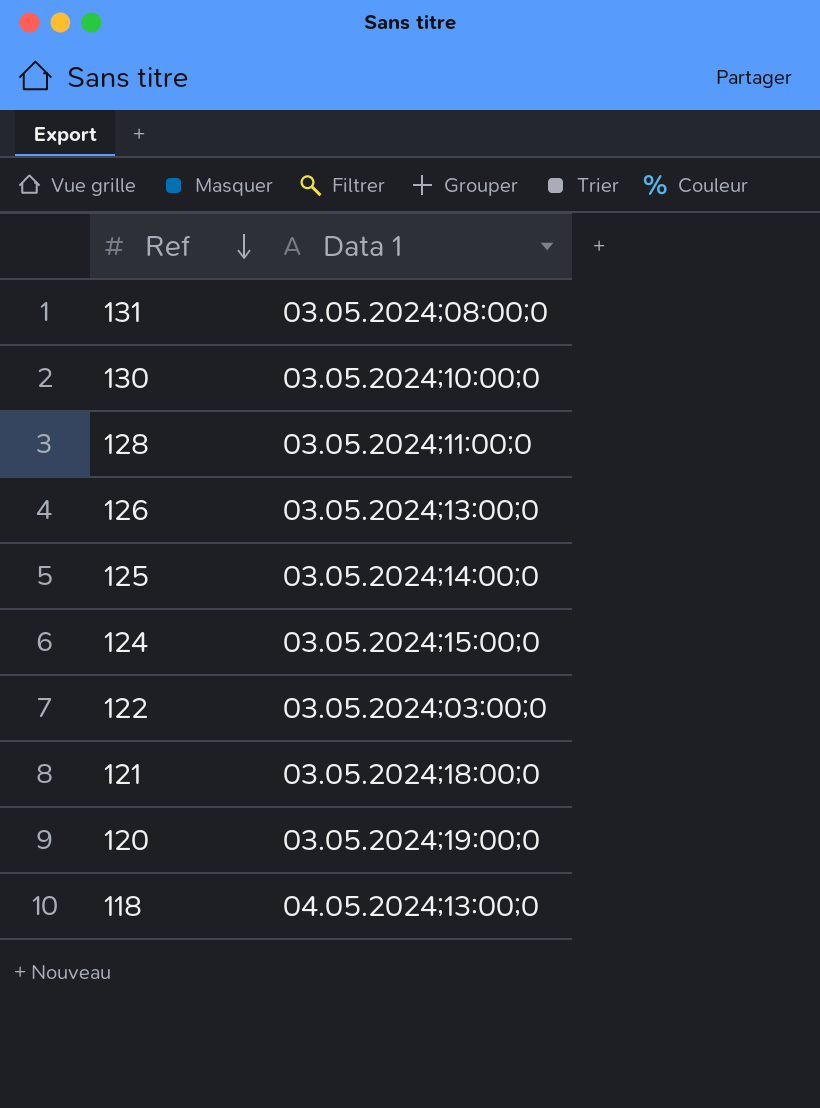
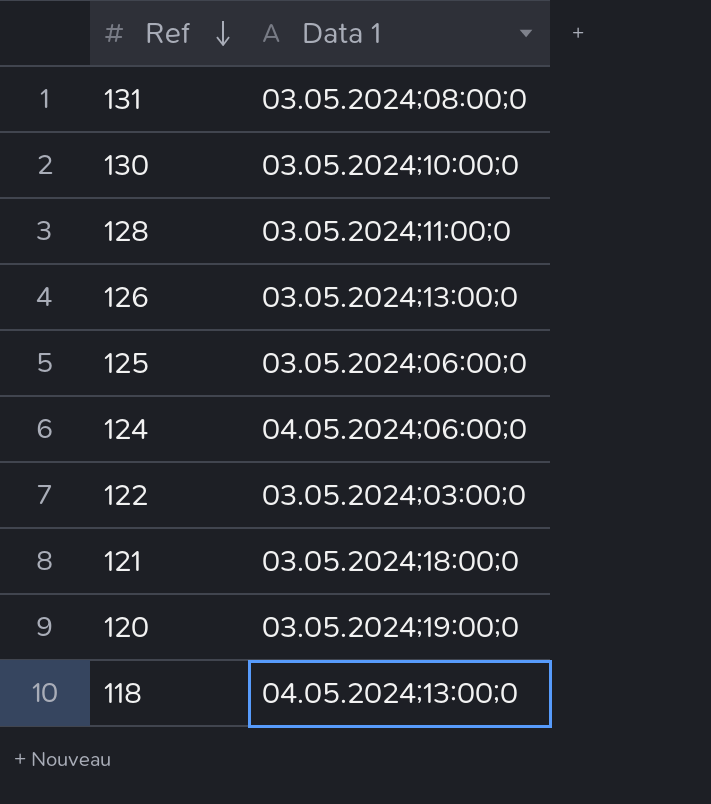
125 | Data 1: 03.05.2024;14:00;0 -> 03.05.2024;06:00;0
124 | Data 1: 03.05.2024;15:00;0 -> 04.05.2024;06:00;0

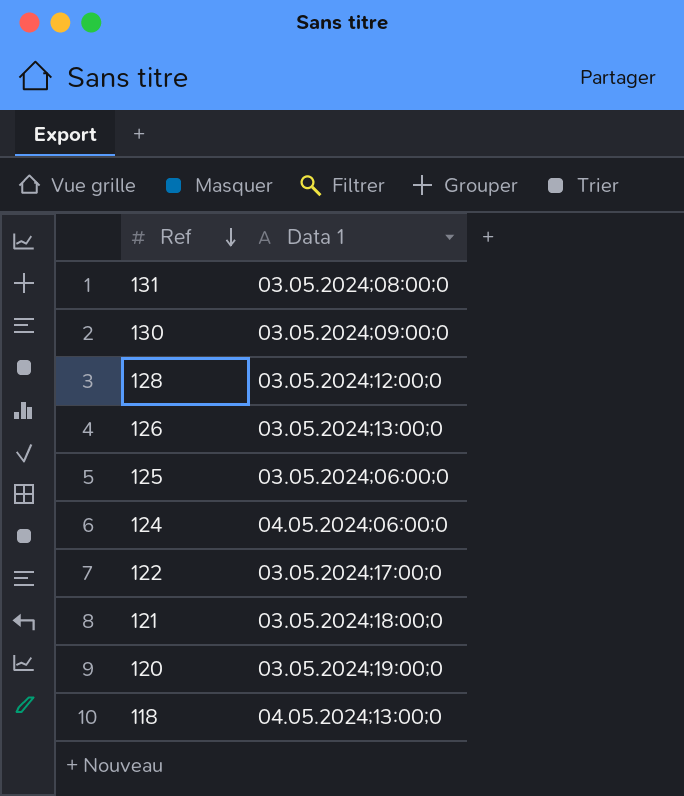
130 | Data 1: 03.05.2024;10:00;0 -> 03.05.2024;09:00;0
128 | Data 1: 03.05.2024;11:00;0 -> 03.05.2024;12:00;0
122 | Data 1: 03.05.2024;03:00;0 -> 03.05.2024;17:00;0

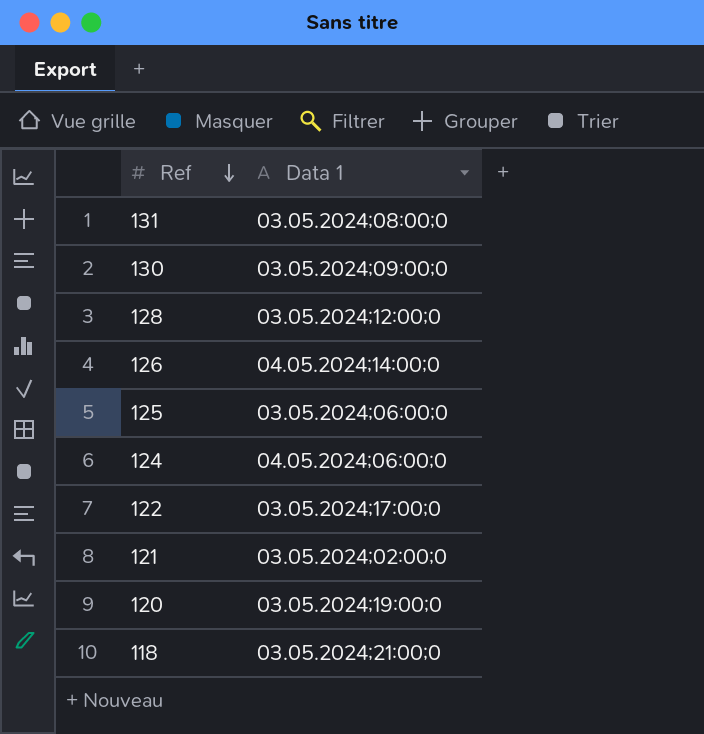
126 | Data 1: 03.05.2024;13:00;0 -> 04.05.2024;14:00;0
121 | Data 1: 03.05.2024;18:00;0 -> 03.05.2024;02:00;0
118 | Data 1: 04.05.2024;13:00;0 -> 03.05.2024;21:00;0

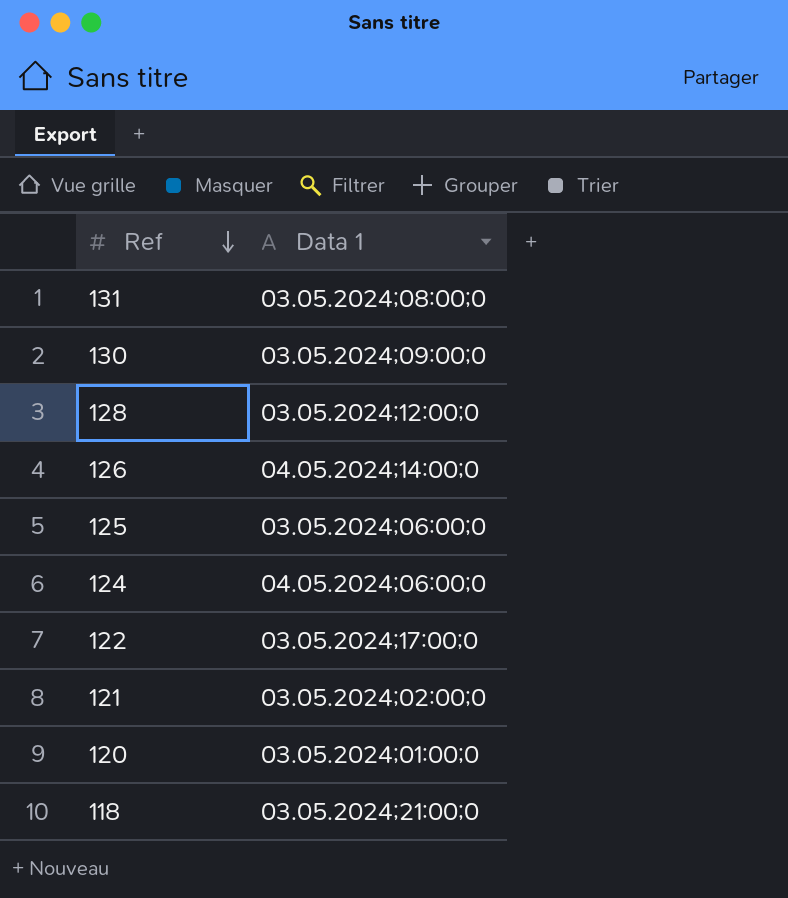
120 | Data 1: 03.05.2024;19:00;0 -> 03.05.2024;01:00;0

